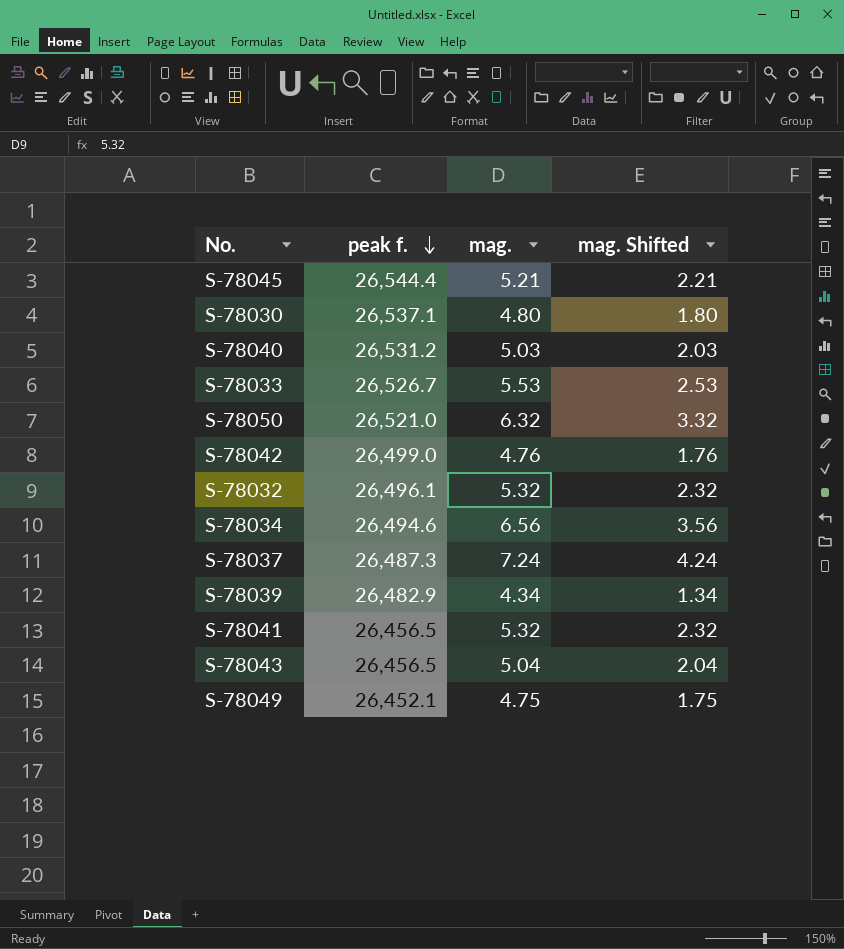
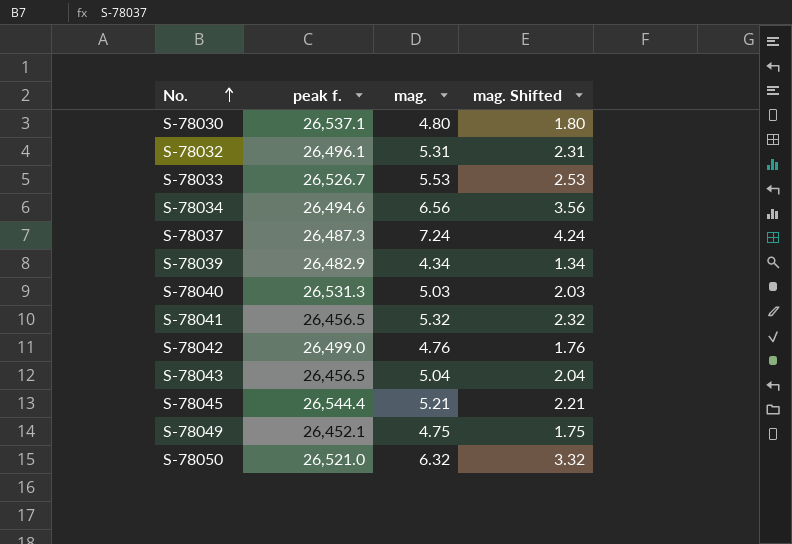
row order: peak f. descending -> No. ascending
S-78032 | mag.: 5.32 -> 5.31
S-78032 | mag. Shifted: 2.32 -> 2.31
S-78040 | peak f.: 26,531.2 -> 26,531.3

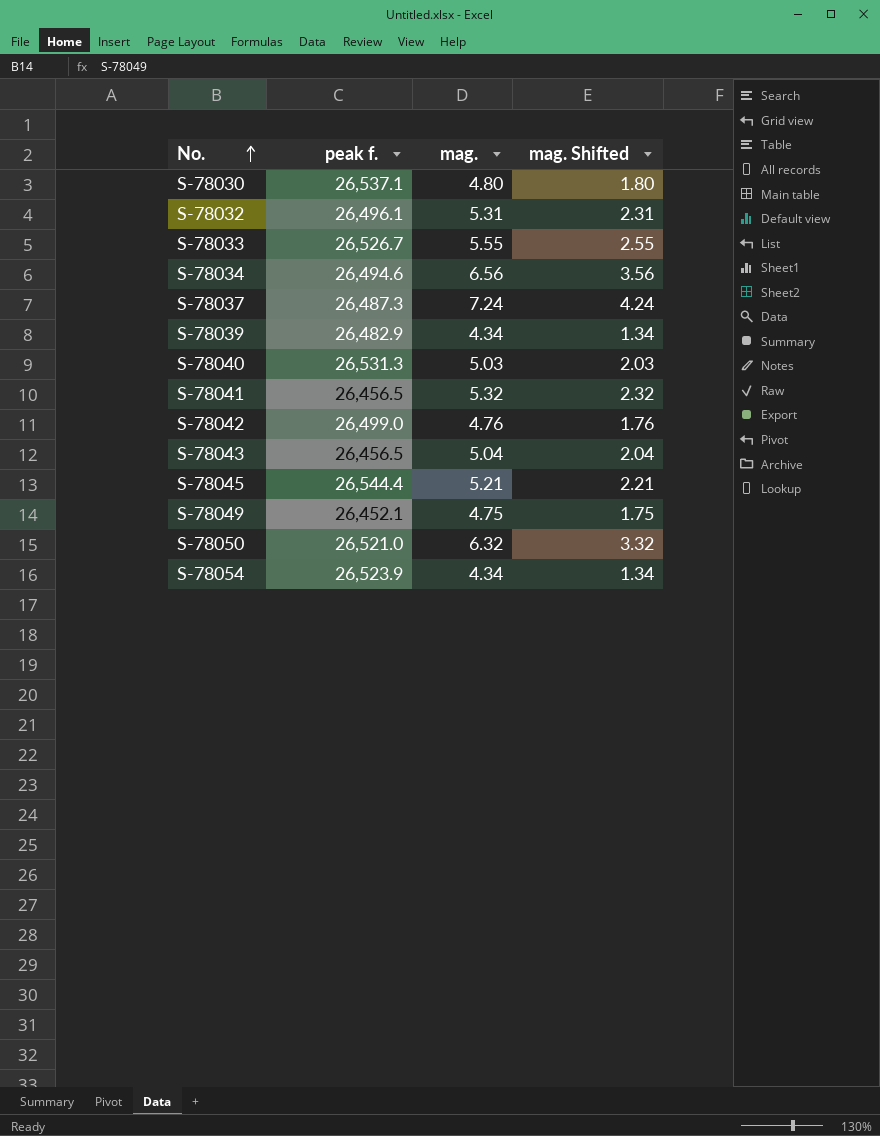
S-78033 | mag.: 5.53 -> 5.55
S-78033 | mag. Shifted: 2.53 -> 2.55
row S-78054: none -> 26,523.9 | 4.34 | 1.34

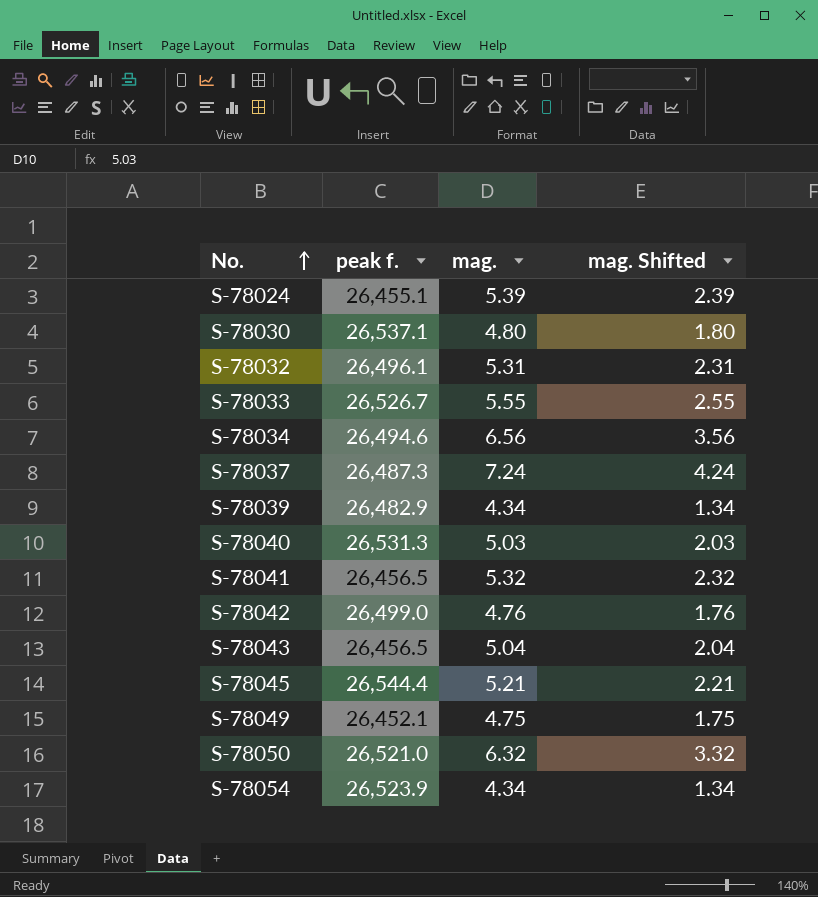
row S-78024: none -> 26,455.1 | 5.39 | 2.39

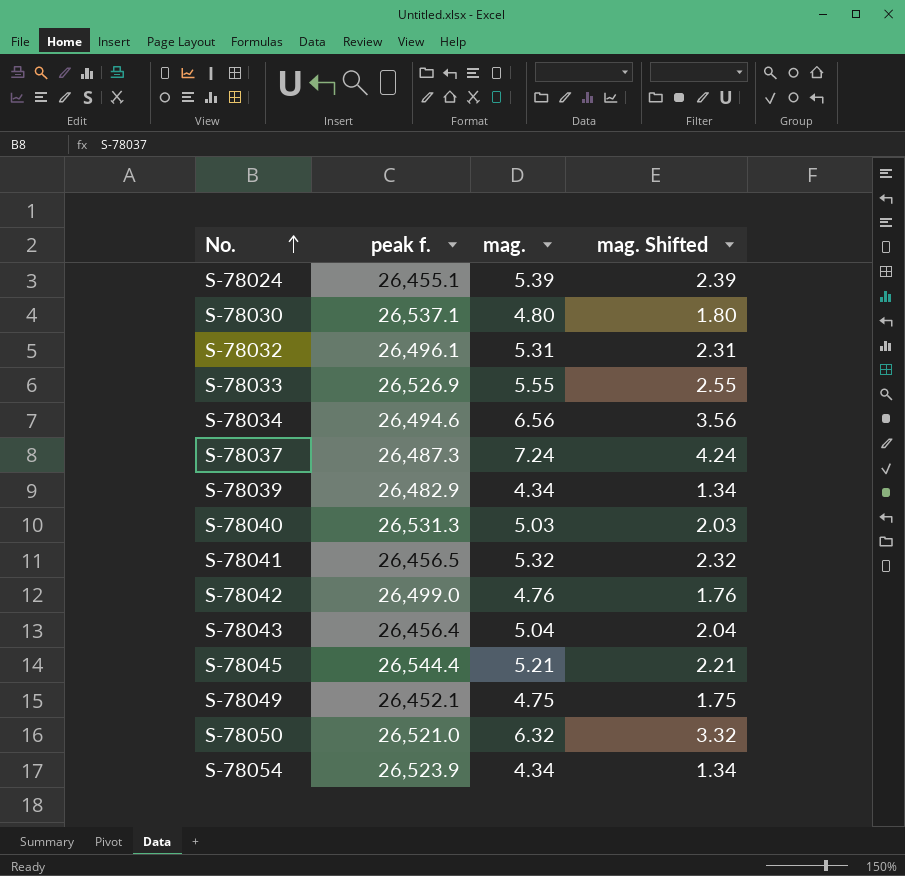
S-78033 | peak f.: 26,526.7 -> 26,526.9
S-78043 | peak f.: 26,456.5 -> 26,456.4

